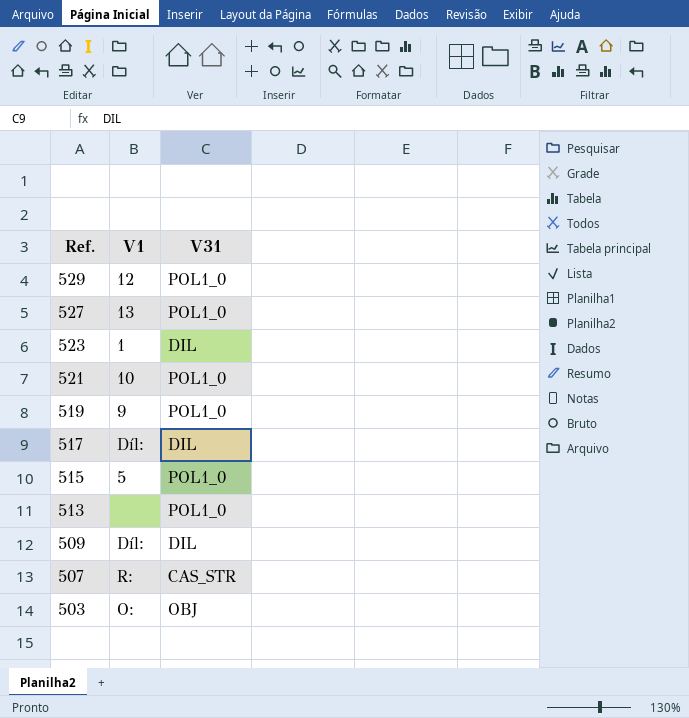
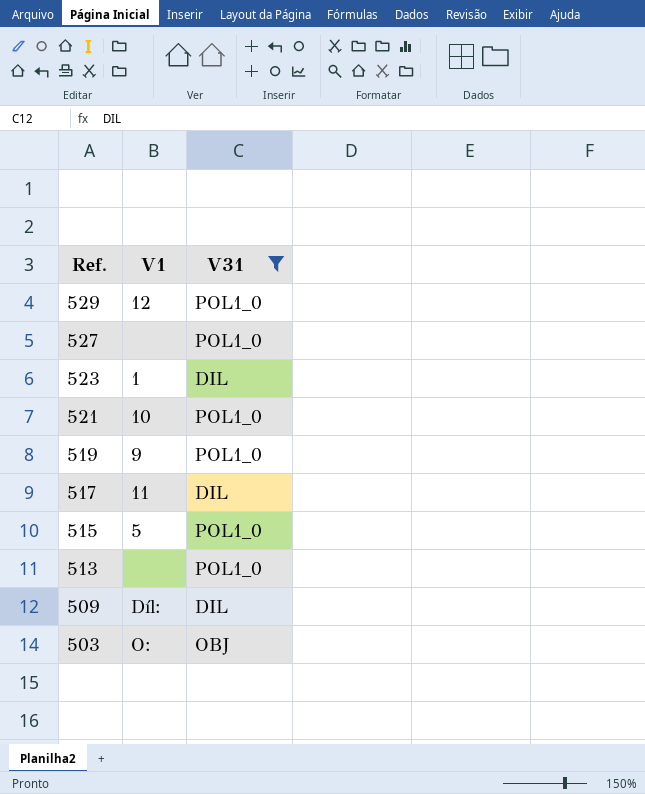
filter: none -> V31 != CAS_STR
527 | V1: 13 -> none
517 | V1: Díl: -> 11

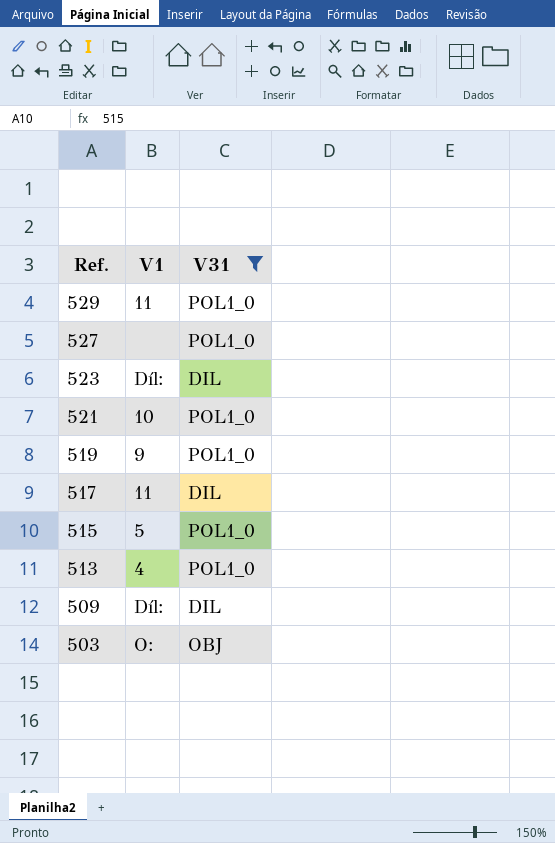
529 | V1: 12 -> 11
523 | V1: 1 -> Díl:
513 | V1: none -> 4

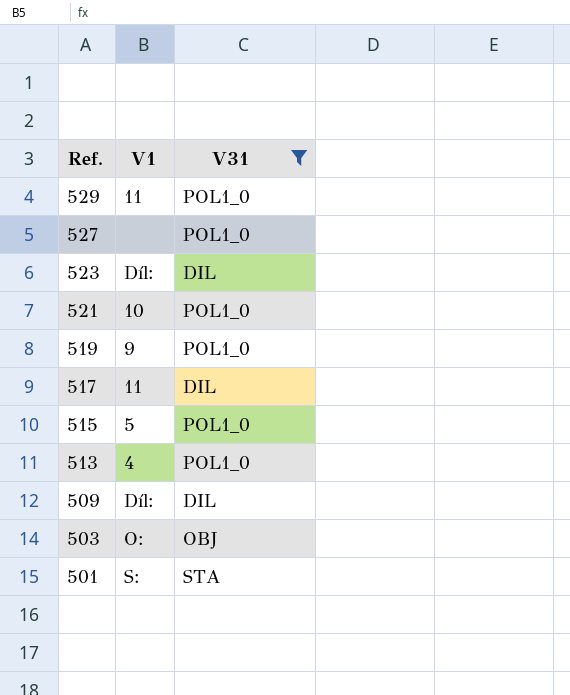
row 501: none -> S: | STA

